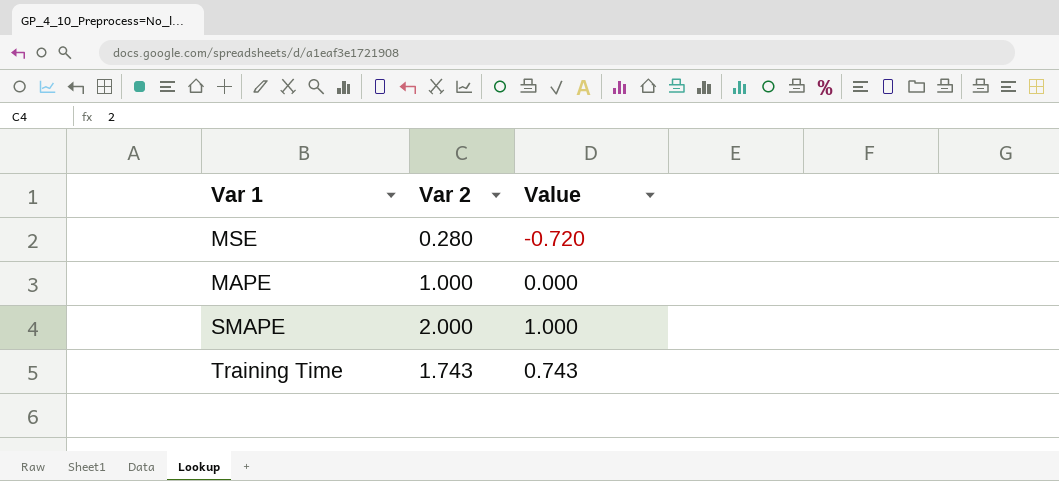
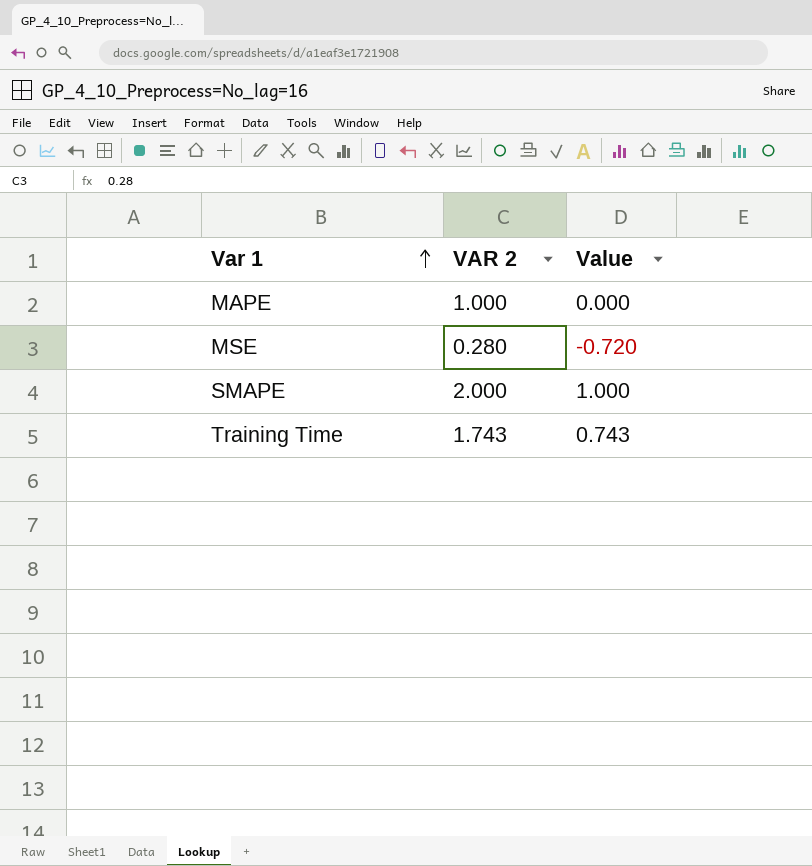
row order: none -> Var 1 ascending
column name: Var 2 -> VAR 2

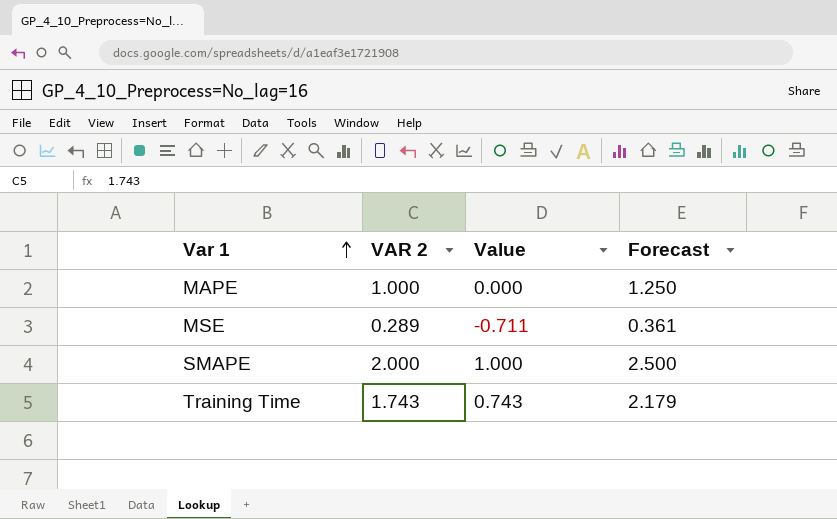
column Forecast | formula: none -> [VAR 2] * 1.25
MSE | VAR 2: 0.280 -> 0.289
MSE | Value: -0.720 -> -0.711

